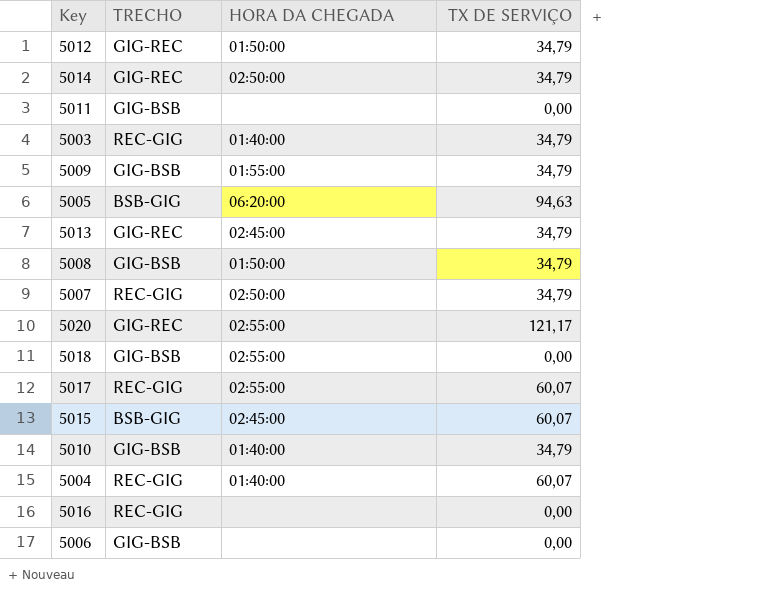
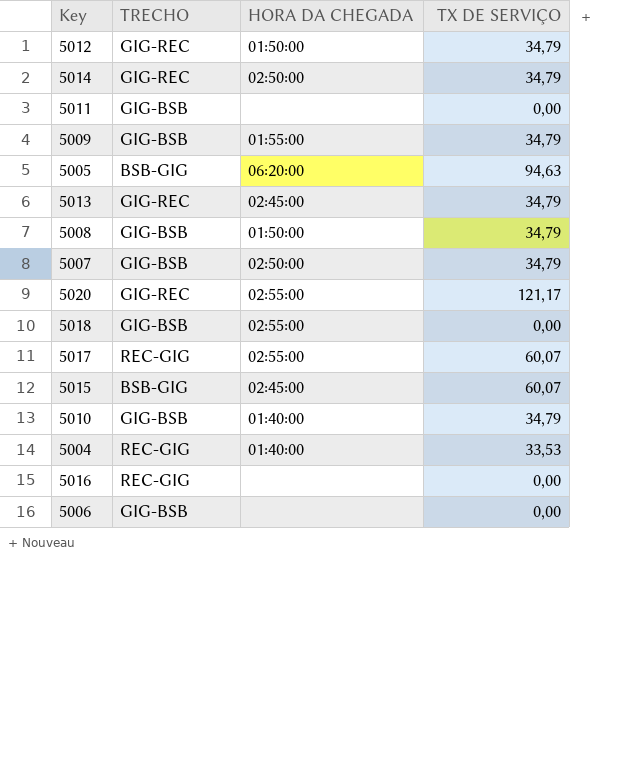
row 5003: REC-GIG | 01:40:00 | 34,79 -> none
5007 | TRECHO: REC-GIG -> GIG-BSB
5004 | TX DE SERVIÇO: 60,07 -> 33,53

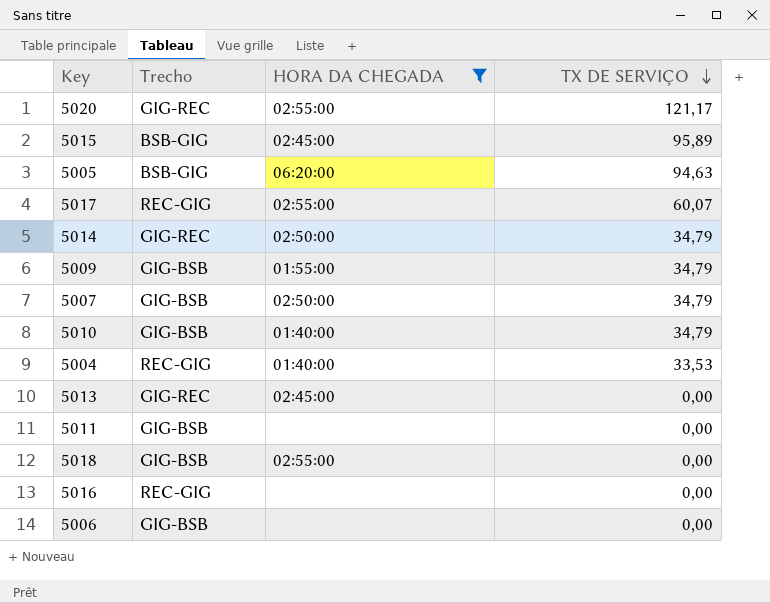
filter: none -> HORA DA CHEGADA != 01:50:00
row order: none -> TX DE SERVIÇO descending
column name: TRECHO -> Trecho
5015 | TX DE SERVIÇO: 60,07 -> 95,89
5013 | TX DE SERVIÇO: 34,79 -> 0,00

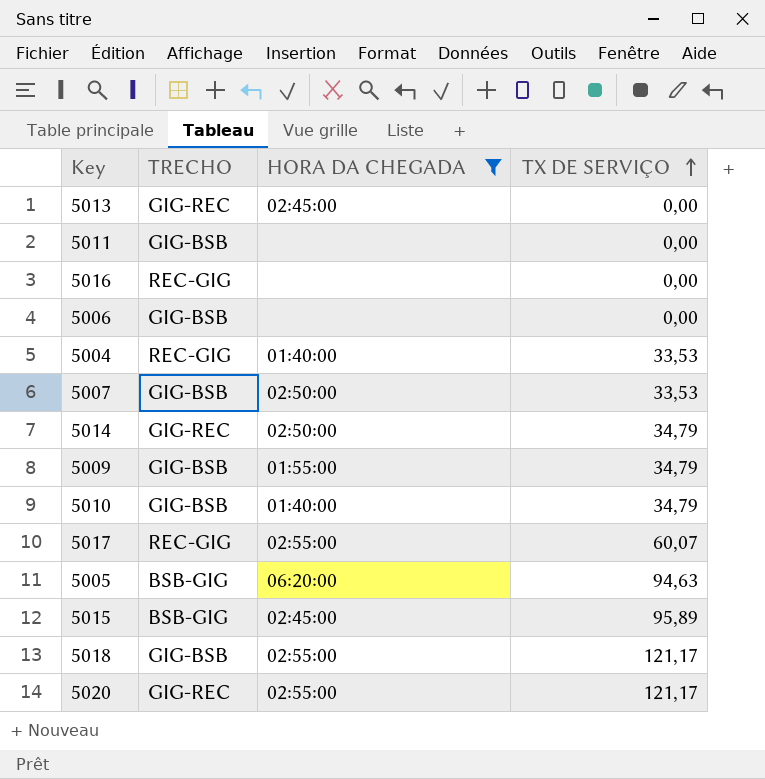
row order: TX DE SERVIÇO descending -> TX DE SERVIÇO ascending
column name: Trecho -> TRECHO
5007 | TX DE SERVIÇO: 34,79 -> 33,53
5018 | TX DE SERVIÇO: 0,00 -> 121,17

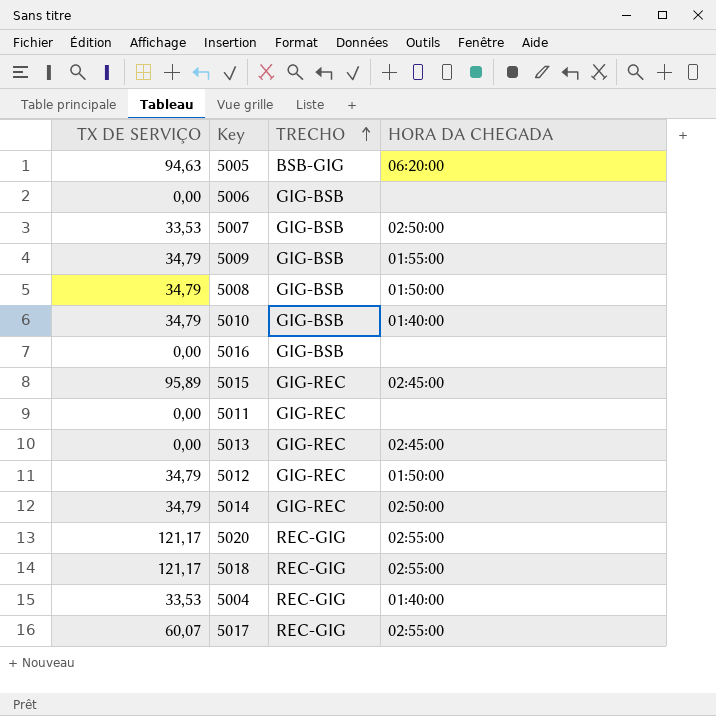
filter: HORA DA CHEGADA != 01:50:00 -> none
row order: TX DE SERVIÇO ascending -> TRECHO ascending
column TX DE SERVIÇO | position: 4 -> 1
5016 | TRECHO: REC-GIG -> GIG-BSB
5015 | TRECHO: BSB-GIG -> GIG-REC
5011 | TRECHO: GIG-BSB -> GIG-REC
5020 | TRECHO: GIG-REC -> REC-GIG
5018 | TRECHO: GIG-BSB -> REC-GIG

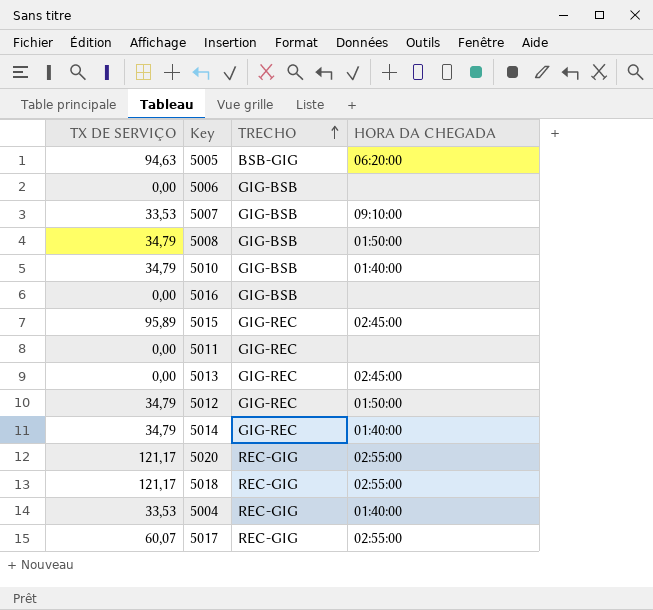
row 5009: 34,79 | GIG-BSB | 01:55:00 -> none
5007 | HORA DA CHEGADA: 02:50:00 -> 09:10:00
5014 | HORA DA CHEGADA: 02:50:00 -> 01:40:00

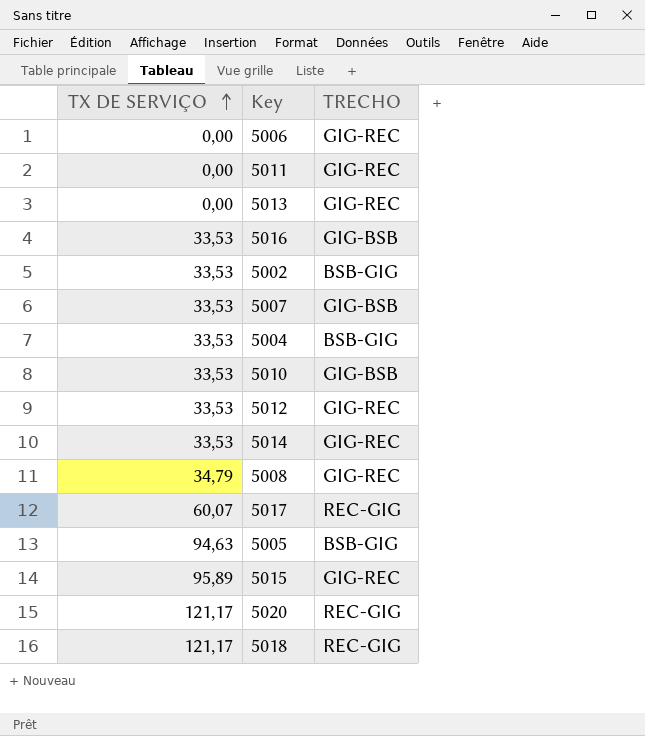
row order: TRECHO ascending -> TX DE SERVIÇO ascending
column HORA DA CHEGADA | position: 4 -> none
5006 | TRECHO: GIG-BSB -> GIG-REC
5016 | TX DE SERVIÇO: 0,00 -> 33,53
row 5002: none -> 33,53 | BSB-GIG
5004 | TRECHO: REC-GIG -> BSB-GIG
5010 | TX DE SERVIÇO: 34,79 -> 33,53
5012 | TX DE SERVIÇO: 34,79 -> 33,53
5014 | TX DE SERVIÇO: 34,79 -> 33,53
5008 | TRECHO: GIG-BSB -> GIG-REC

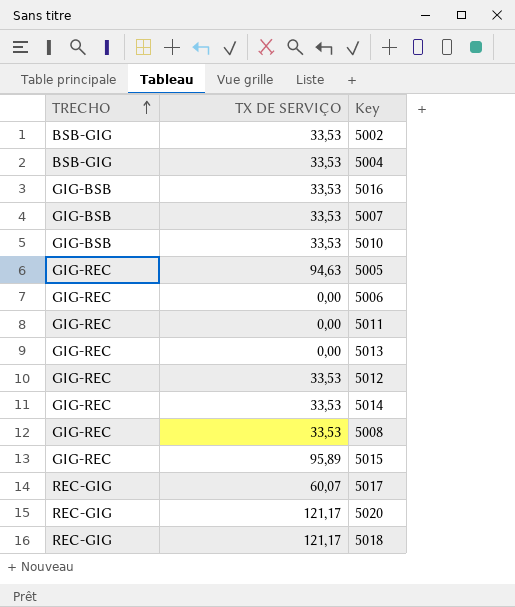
row order: TX DE SERVIÇO ascending -> TRECHO ascending
column TRECHO | position: 3 -> 1
5005 | TRECHO: BSB-GIG -> GIG-REC
5008 | TX DE SERVIÇO: 34,79 -> 33,53

